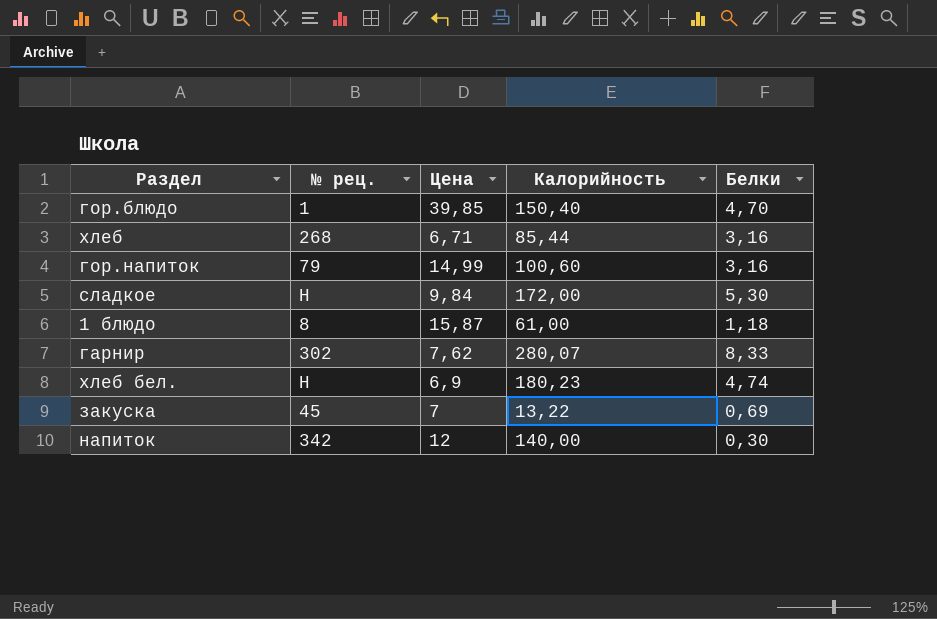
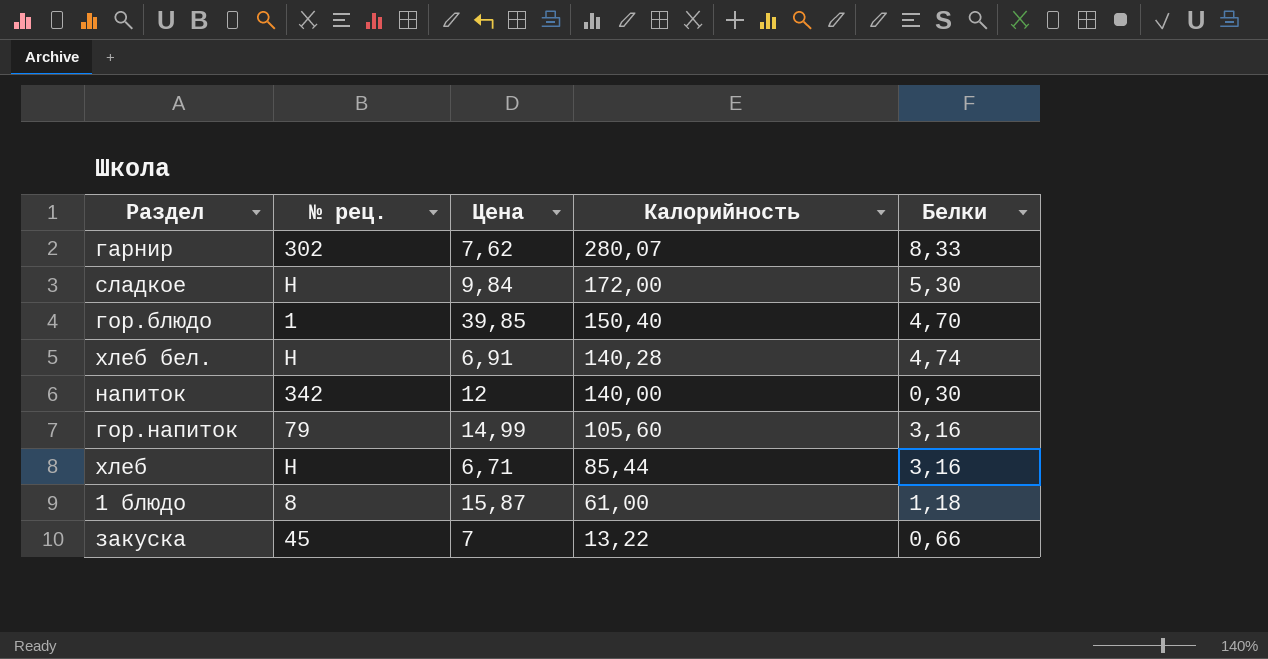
row order: none -> Калорийность descending
хлеб бел. | Цена: 6,9 -> 6,91
хлеб бел. | Калорийность: 180,23 -> 140,28
гор.напиток | Калорийность: 100,60 -> 105,60
хлеб | № рец.: 268 -> Н
закуска | Белки: 0,69 -> 0,66

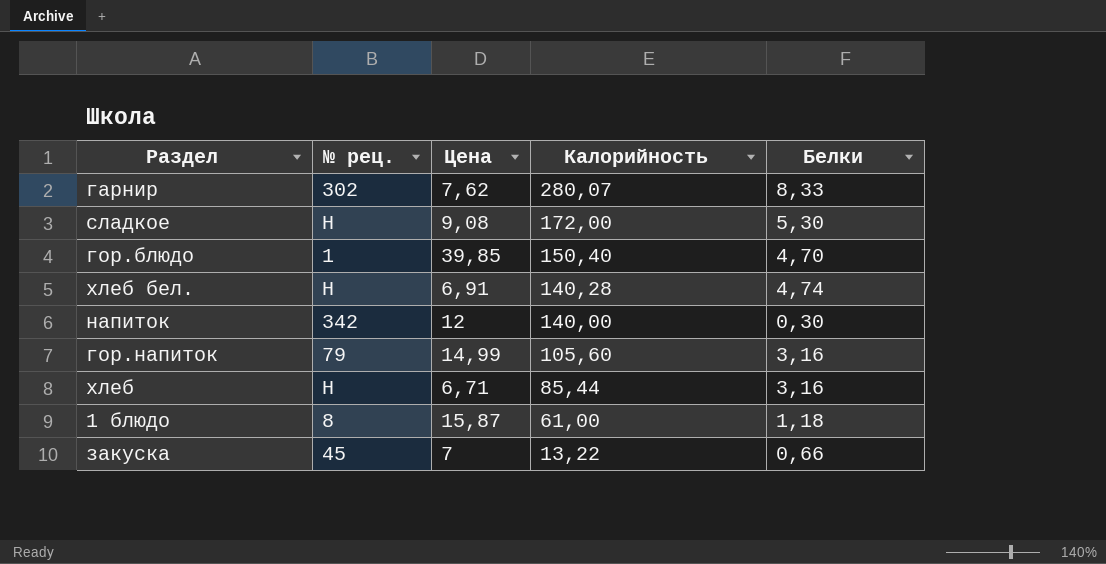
сладкое | Цена: 9,84 -> 9,08

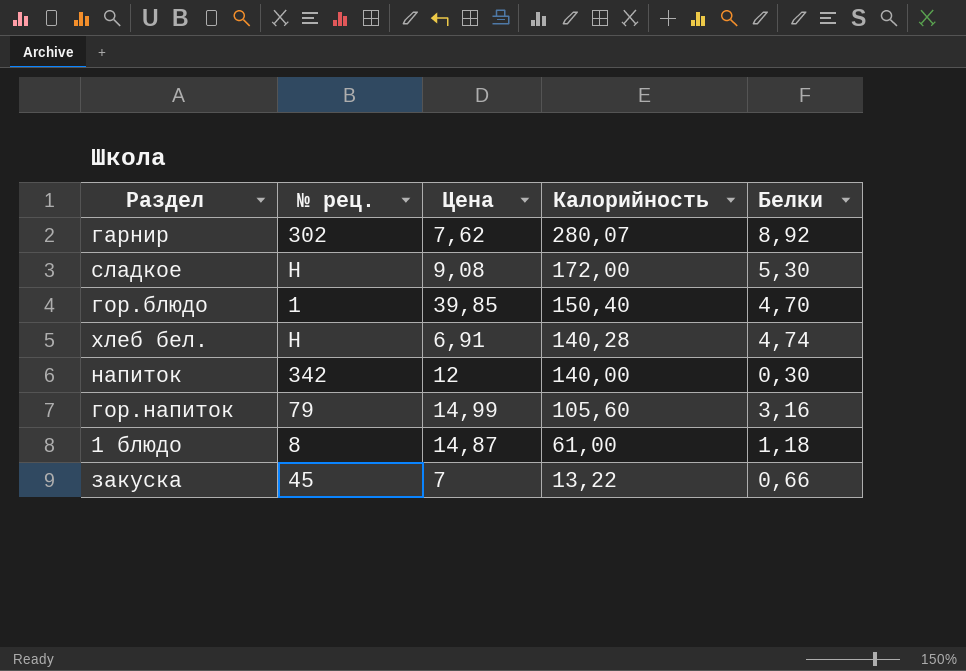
row хлеб: Н | 6,71 | 85,44 | 3,16 -> none
гарнир | Белки: 8,33 -> 8,92
1 блюдо | Цена: 15,87 -> 14,87

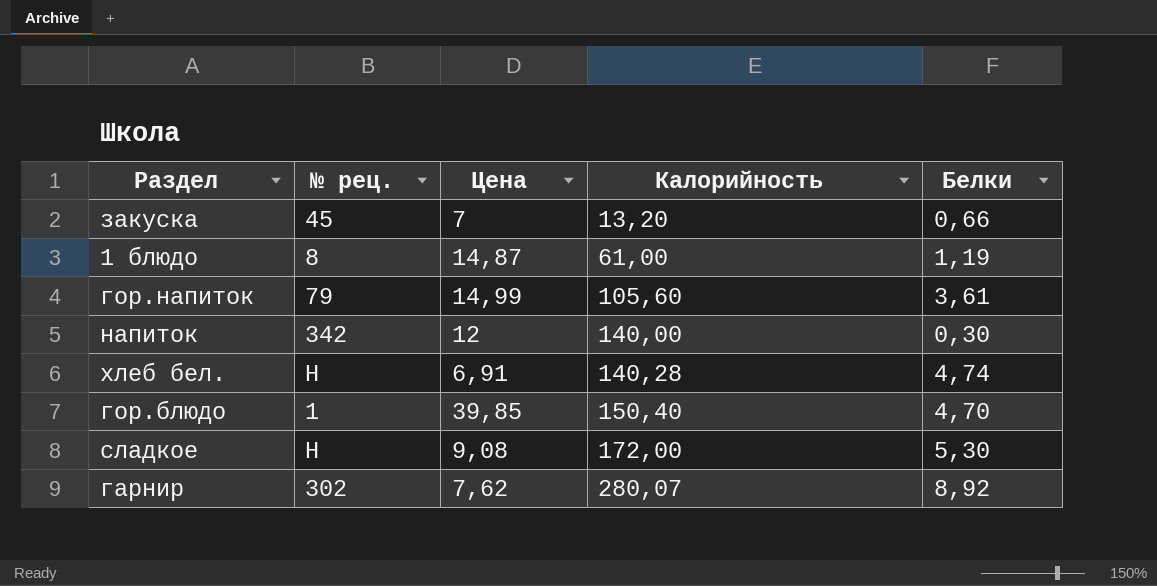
row order: Калорийность descending -> Калорийность ascending
закуска | Калорийность: 13,22 -> 13,20
1 блюдо | Белки: 1,18 -> 1,19
гор.напиток | Белки: 3,16 -> 3,61

